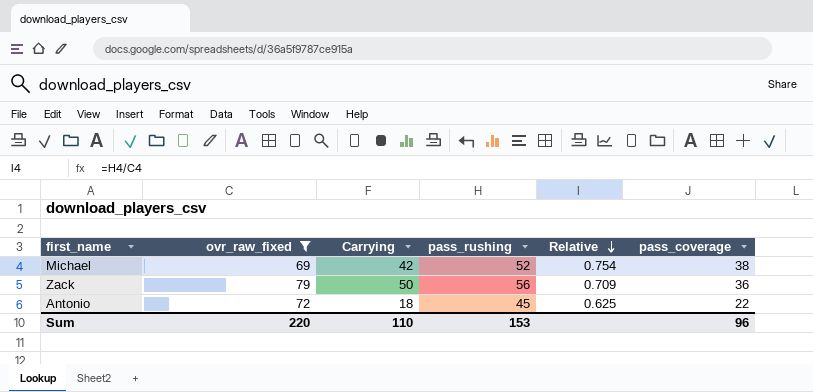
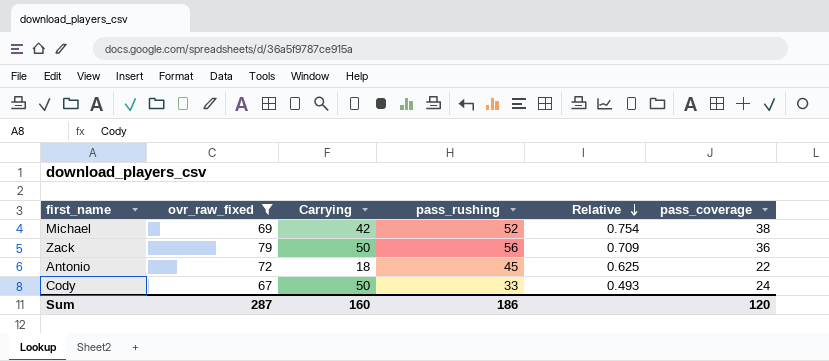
row Cody: none -> 67 | 50 | 33 | 0.493 | 24
Sum | ovr_raw_fixed: 220 -> 287
Sum | Carrying: 110 -> 160
Sum | pass_rushing: 153 -> 186
Sum | pass_coverage: 96 -> 120

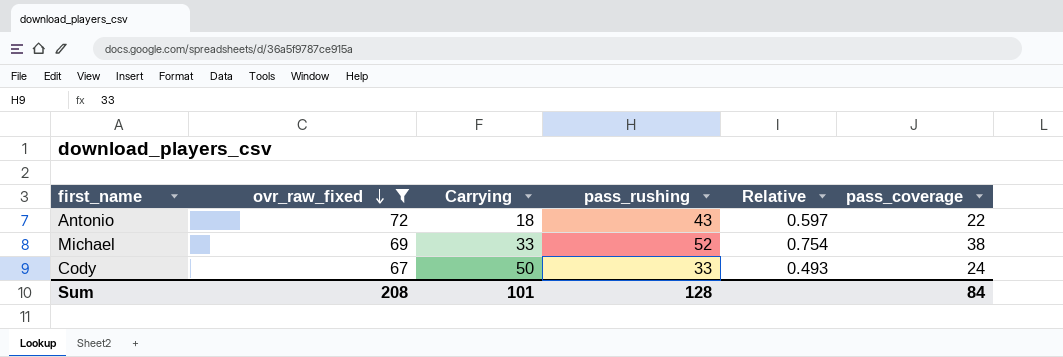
row order: Relative descending -> ovr_raw_fixed descending
row Zack: 79 | 50 | 56 | 0.709 | 36 -> none
Antonio | pass_rushing: 45 -> 43
Antonio | Relative: 0.625 -> 0.597
Michael | Carrying: 42 -> 33
Sum | ovr_raw_fixed: 287 -> 208
Sum | Carrying: 160 -> 101
Sum | pass_rushing: 186 -> 128
Sum | pass_coverage: 120 -> 84

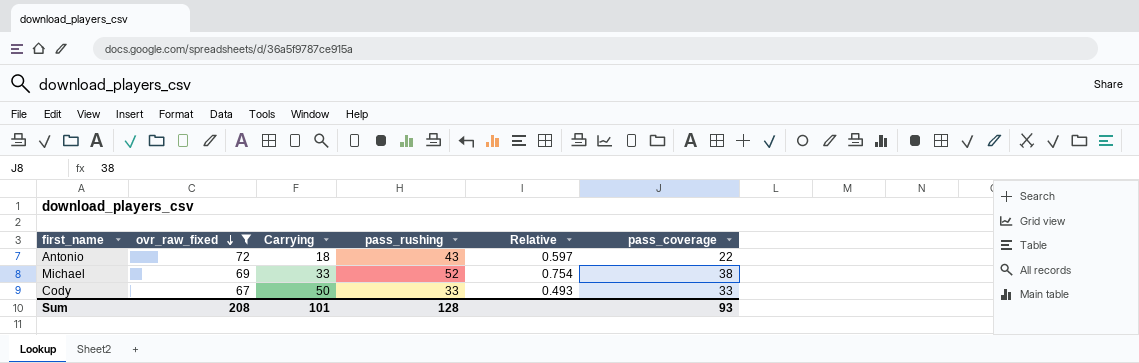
Cody | pass_coverage: 24 -> 33
Sum | pass_coverage: 84 -> 93

